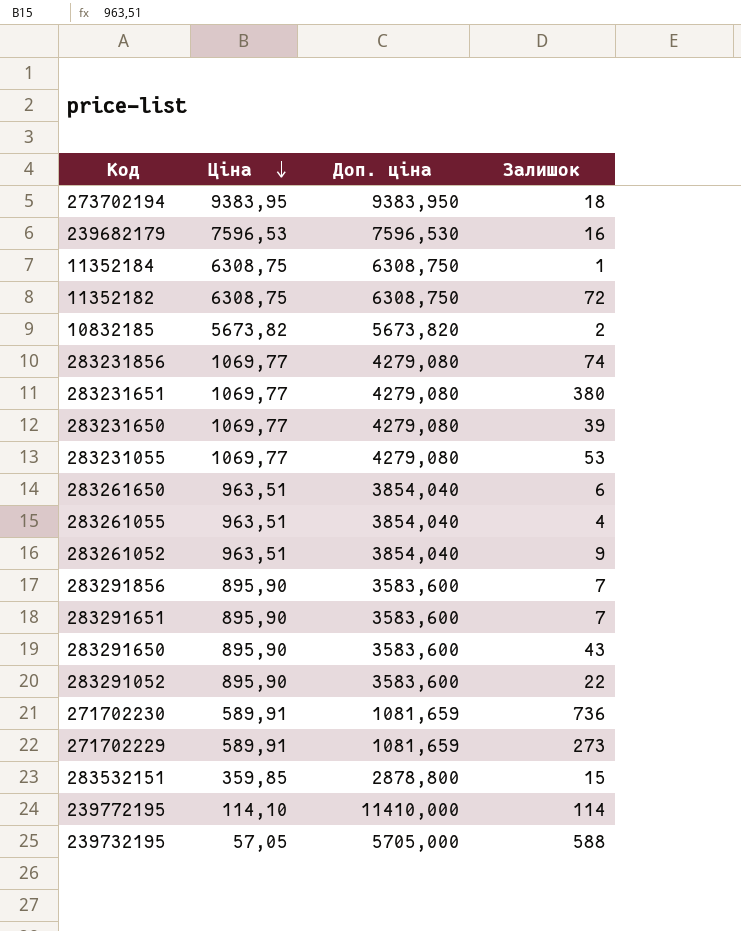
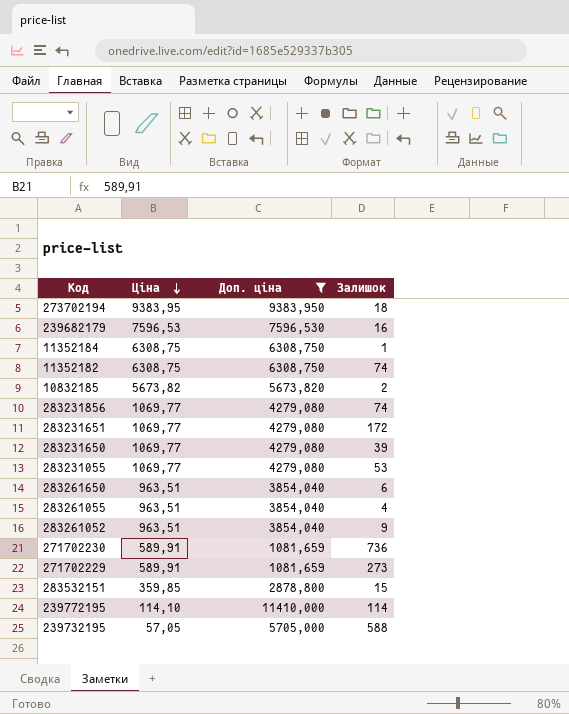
filter: none -> Доп. ціна != 3583,600
11352182 | Залишок: 72 -> 74
283231651 | Залишок: 380 -> 172

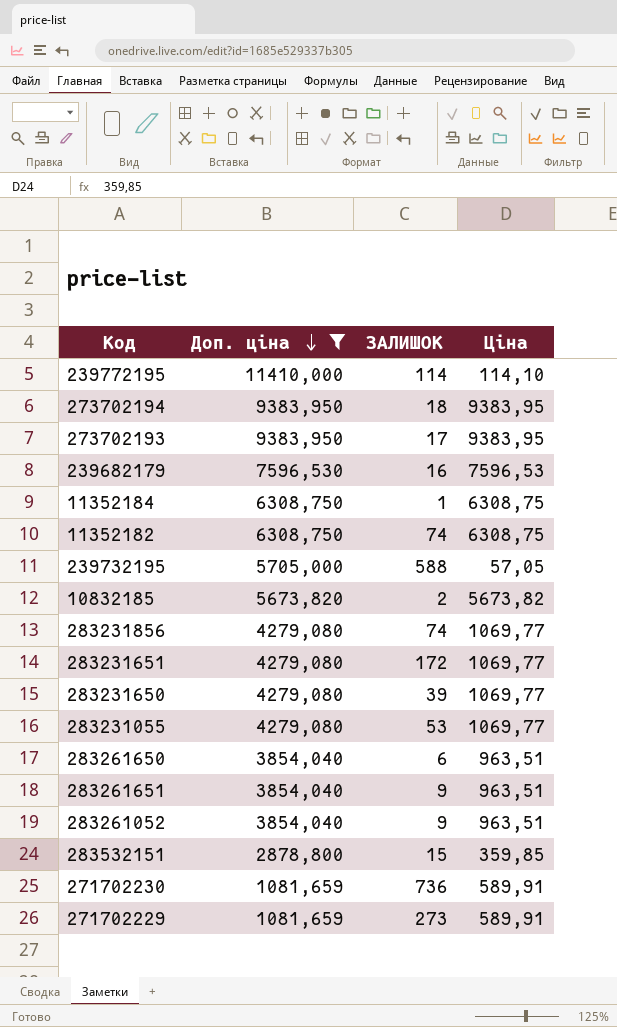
row order: Ціна descending -> Доп. ціна descending
column name: Залишок -> ЗАЛИШОК
column Ціна | position: 2 -> 4
row 283261055: 963,51 | 3854,040 | 4 -> none
row 273702193: none -> 9383,950 | 17 | 9383,95
row 283261651: none -> 3854,040 | 9 | 963,51

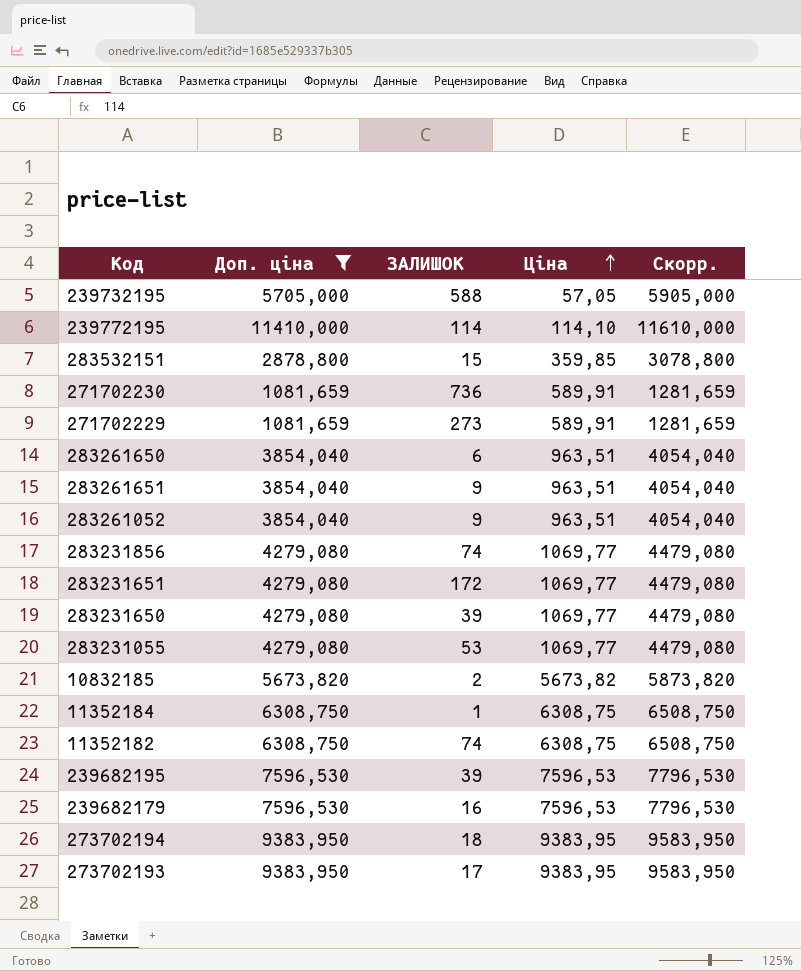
row order: Доп. ціна descending -> Ціна ascending
column Скорр. | formula: none -> [Доп. ціна] + 200
row 239682195: none -> 7596,530 | 39 | 7596,53 | 7796,530

